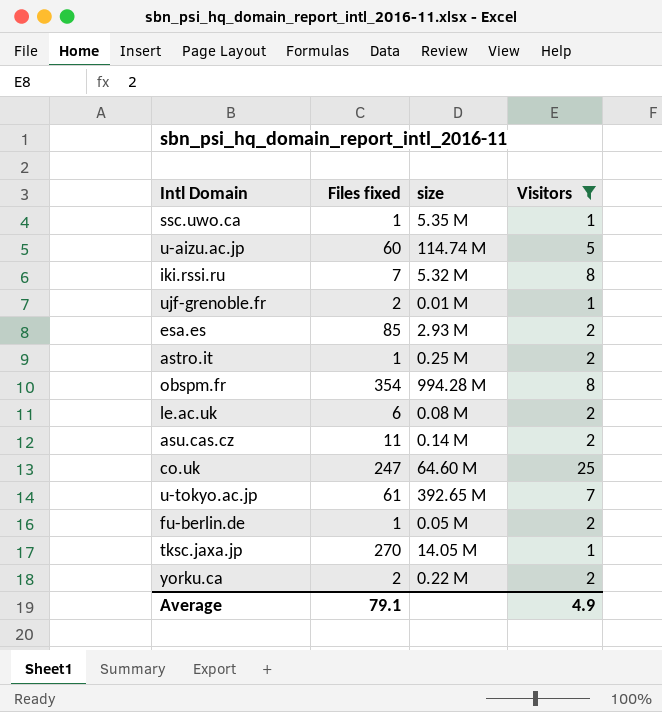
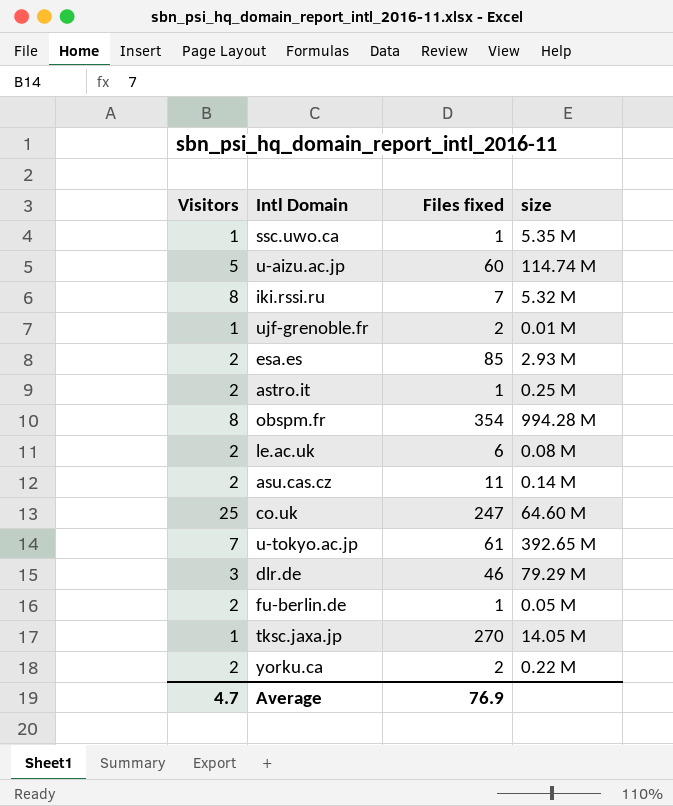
filter: Visitors != 3 -> none
column Visitors | position: 4 -> 1
Average | Visitors: 4.9 -> 4.7
Average | Files fixed: 79.1 -> 76.9

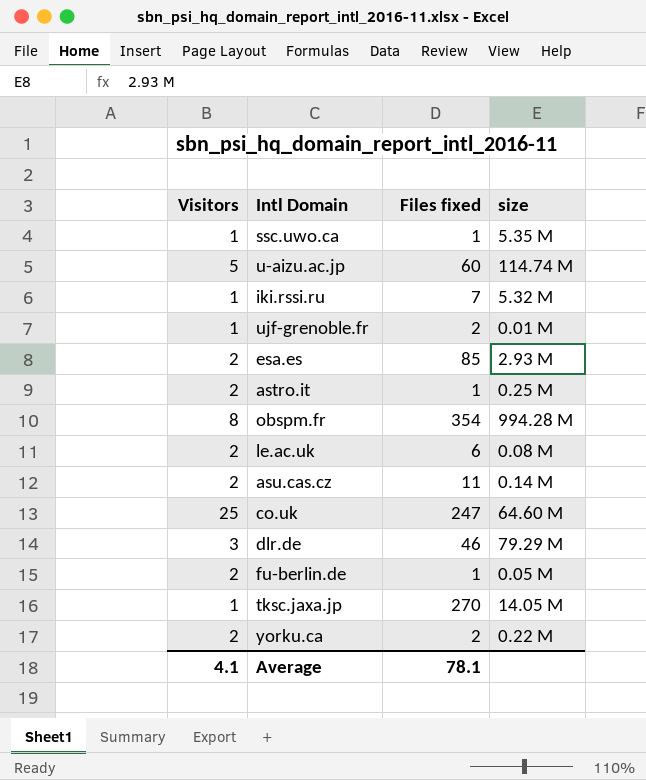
row u-tokyo.ac.jp: 7 | 61 | 392.65 M -> none
iki.rssi.ru | Visitors: 8 -> 1
Average | Visitors: 4.7 -> 4.1
Average | Files fixed: 76.9 -> 78.1

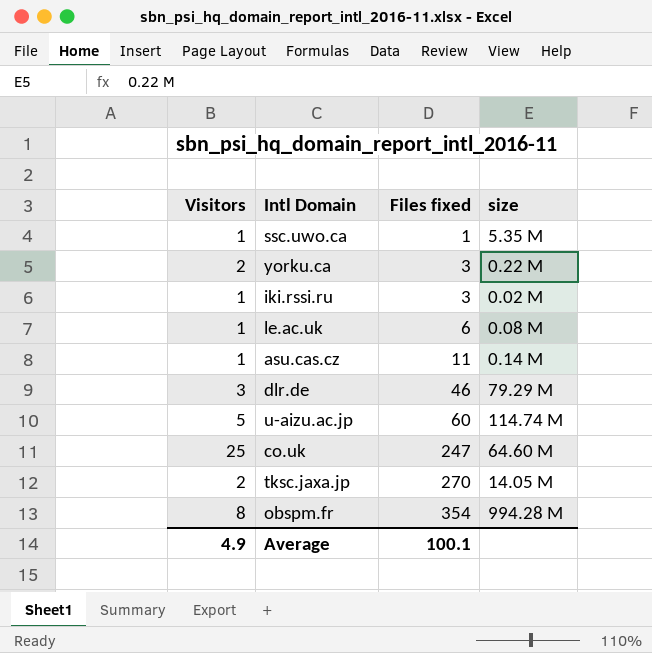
row order: none -> Files fixed ascending
row ujf-grenoble.fr: 1 | 2 | 0.01 M -> none
row esa.es: 2 | 85 | 2.93 M -> none
row astro.it: 2 | 1 | 0.25 M -> none
row fu-berlin.de: 2 | 1 | 0.05 M -> none
yorku.ca | Files fixed: 2 -> 3
iki.rssi.ru | Files fixed: 7 -> 3
iki.rssi.ru | size: 5.32 M -> 0.02 M
le.ac.uk | Visitors: 2 -> 1
asu.cas.cz | Visitors: 2 -> 1
tksc.jaxa.jp | Visitors: 1 -> 2
Average | Visitors: 4.1 -> 4.9
Average | Files fixed: 78.1 -> 100.1

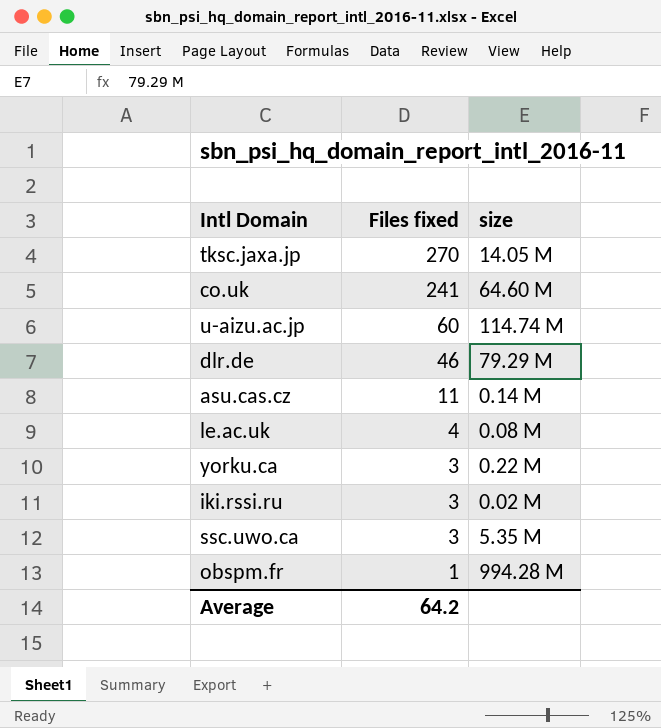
row order: Files fixed ascending -> Files fixed descending
column Visitors | position: 1 -> none
co.uk | Files fixed: 247 -> 241
le.ac.uk | Files fixed: 6 -> 4
ssc.uwo.ca | Files fixed: 1 -> 3
obspm.fr | Files fixed: 354 -> 1
Average | Files fixed: 100.1 -> 64.2

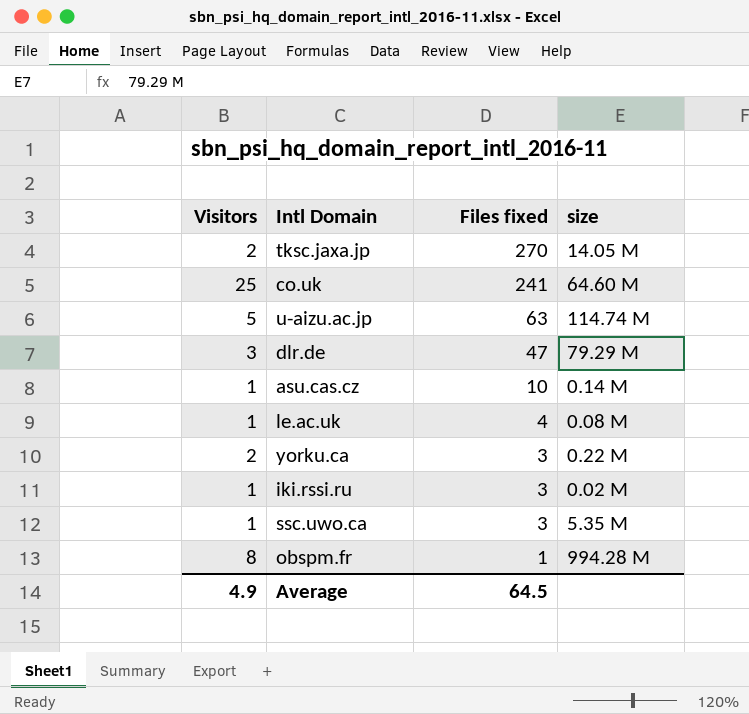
column Visitors | position: none -> 1
u-aizu.ac.jp | Files fixed: 60 -> 63
dlr.de | Files fixed: 46 -> 47
asu.cas.cz | Files fixed: 11 -> 10
Average | Files fixed: 64.2 -> 64.5

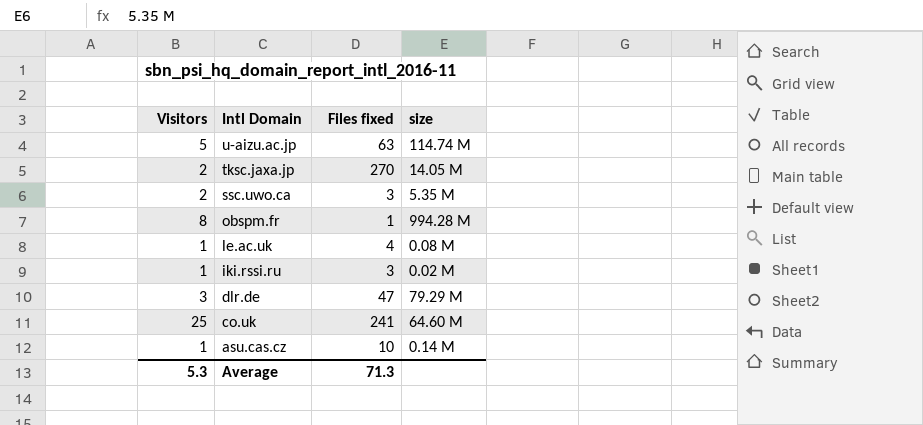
row order: Files fixed descending -> Intl Domain descending
row yorku.ca: 2 | 3 | 0.22 M -> none
ssc.uwo.ca | Visitors: 1 -> 2
Average | Visitors: 4.9 -> 5.3
Average | Files fixed: 64.5 -> 71.3

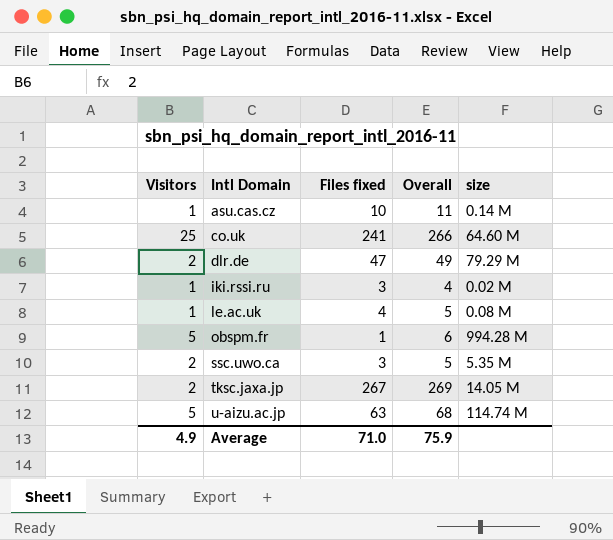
row order: Intl Domain descending -> Intl Domain ascending
column Overall | formula: none -> [Visitors] + [Files fixed]
dlr.de | Visitors: 3 -> 2
obspm.fr | Visitors: 8 -> 5
tksc.jaxa.jp | Files fixed: 270 -> 267
Average | Visitors: 5.3 -> 4.9
Average | Files fixed: 71.3 -> 71.0

